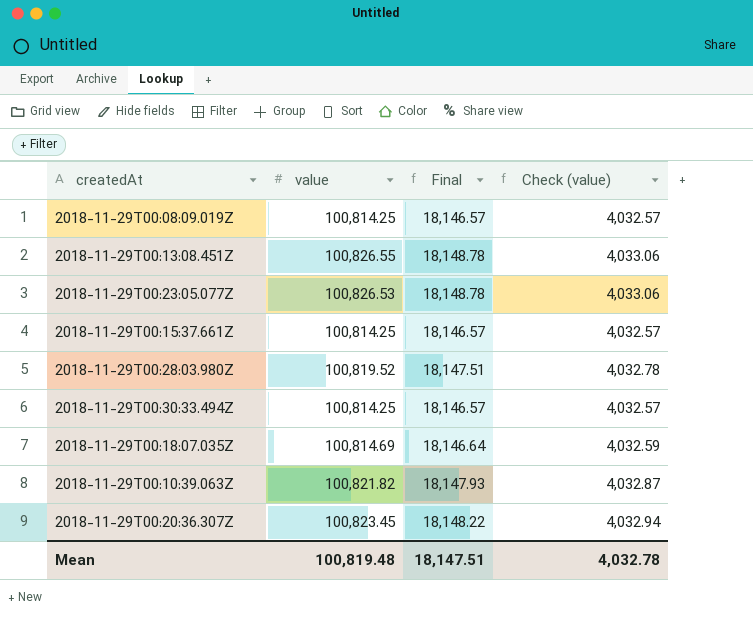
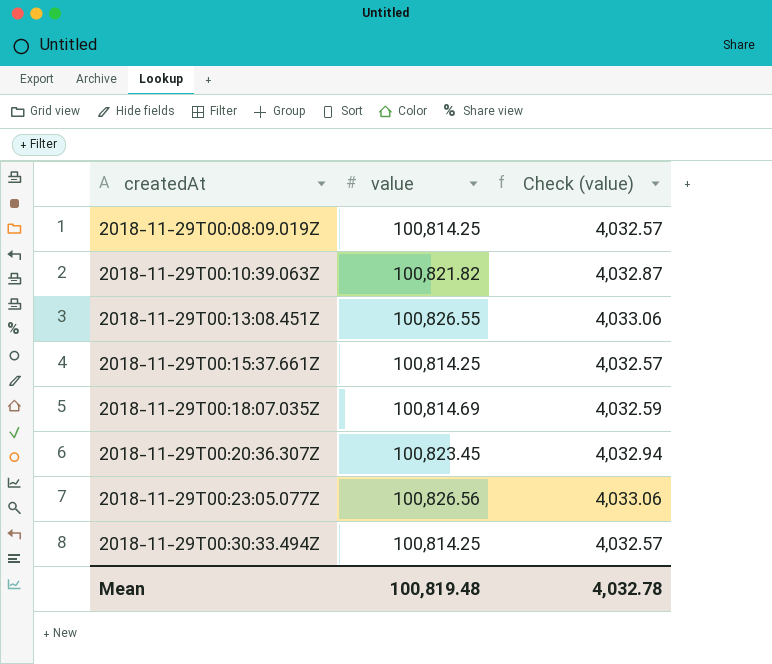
row order: none -> createdAt ascending
column Final | formula: [value] * 0.18 -> none
row 2018-11-29T00:28:03.980Z: 100,819.52 | 18,147.51 | 4,032.78 -> none
2018-11-29T00:23:05.077Z | value: 100,826.53 -> 100,826.56

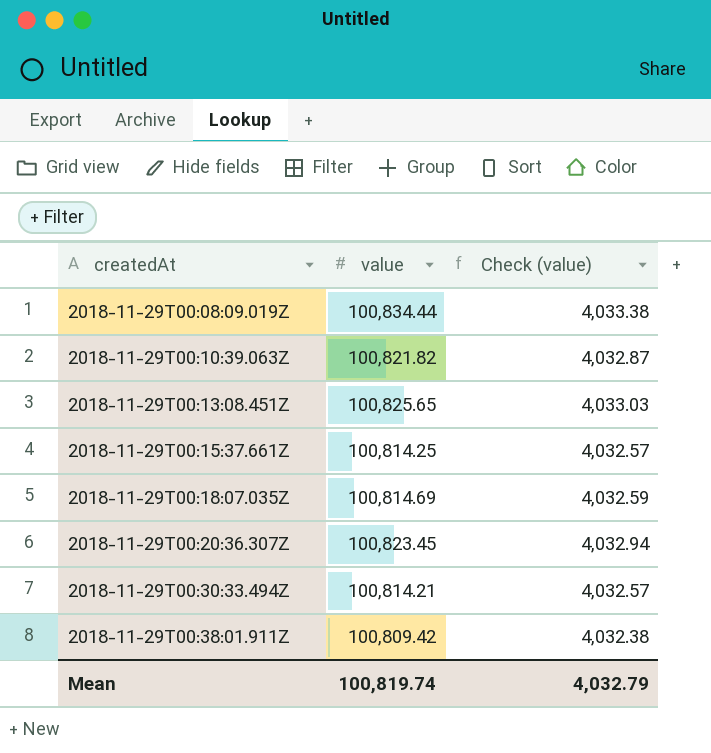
row 2018-11-29T00:23:05.077Z: 100,826.56 | 4,033.06 -> none
2018-11-29T00:08:09.019Z | value: 100,814.25 -> 100,834.44
2018-11-29T00:08:09.019Z | Check (value): 4,032.57 -> 4,033.38
2018-11-29T00:13:08.451Z | value: 100,826.55 -> 100,825.65
2018-11-29T00:13:08.451Z | Check (value): 4,033.06 -> 4,033.03
2018-11-29T00:30:33.494Z | value: 100,814.25 -> 100,814.21
row 2018-11-29T00:38:01.911Z: none -> 100,809.42 | 4,032.38
Mean | value: 100,819.48 -> 100,819.74
Mean | Check (value): 4,032.78 -> 4,032.79

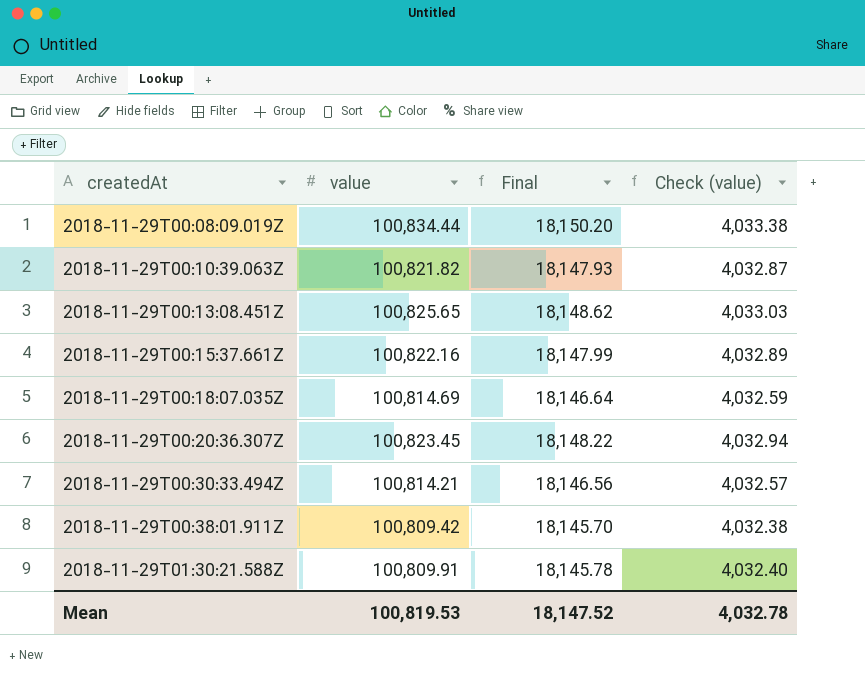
column Final | formula: none -> [value] * 0.18
2018-11-29T00:15:37.661Z | value: 100,814.25 -> 100,822.16
2018-11-29T00:15:37.661Z | Check (value): 4,032.57 -> 4,032.89
row 2018-11-29T01:30:21.588Z: none -> 100,809.91 | 18,145.78 | 4,032.40
Mean | value: 100,819.74 -> 100,819.53
Mean | Check (value): 4,032.79 -> 4,032.78

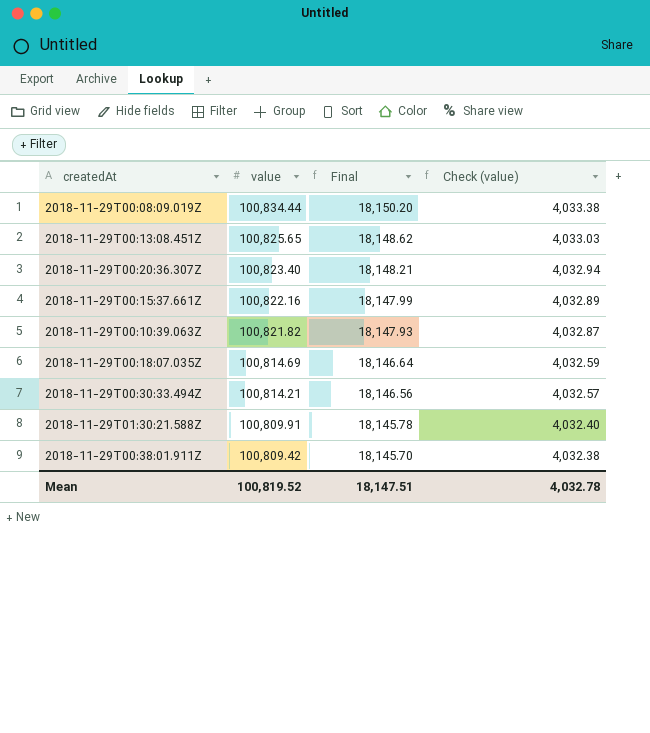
row order: createdAt ascending -> value descending
2018-11-29T00:20:36.307Z | value: 100,823.45 -> 100,823.40
2018-11-29T00:20:36.307Z | Final: 18,148.22 -> 18,148.21
Mean | value: 100,819.53 -> 100,819.52
Mean | Final: 18,147.52 -> 18,147.51

